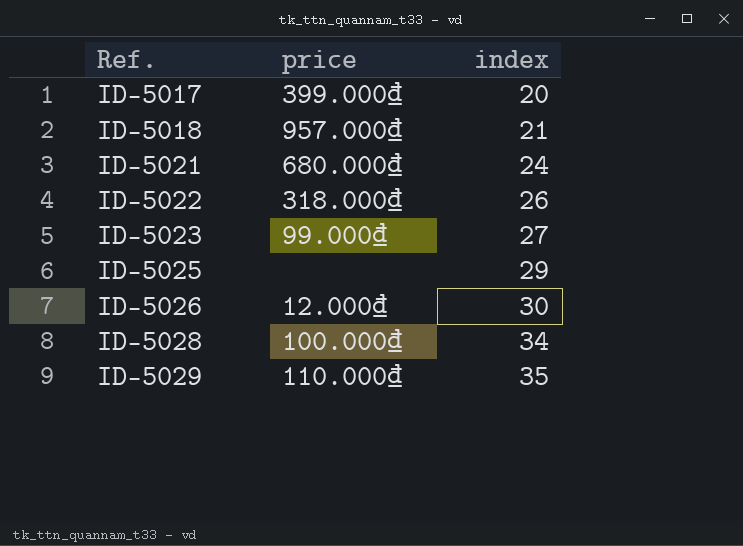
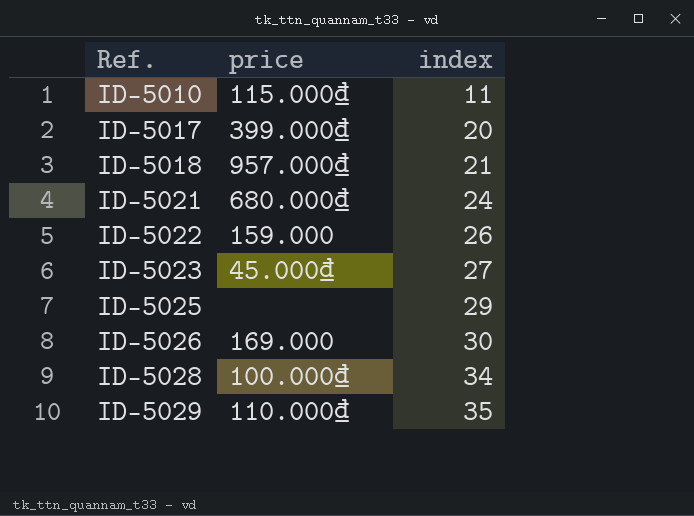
row ID-5010: none -> 115.000₫ | 11
ID-5022 | price: 318.000₫ -> 159.000
ID-5023 | price: 99.000₫ -> 45.000₫
ID-5026 | price: 12.000₫ -> 169.000

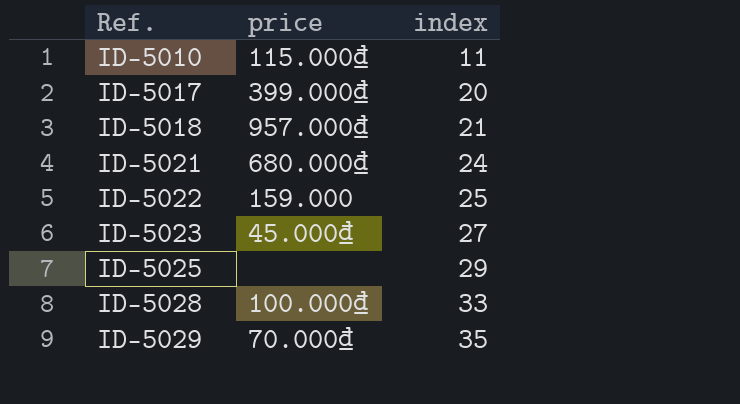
row ID-5026: 169.000 | 30 -> none
ID-5022 | index: 26 -> 25
ID-5028 | index: 34 -> 33
ID-5029 | price: 110.000₫ -> 70.000₫

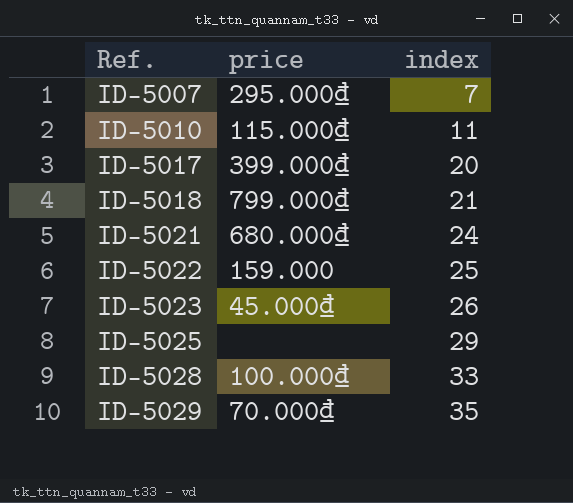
row ID-5007: none -> 295.000₫ | 7
ID-5018 | price: 957.000₫ -> 799.000₫
ID-5023 | index: 27 -> 26

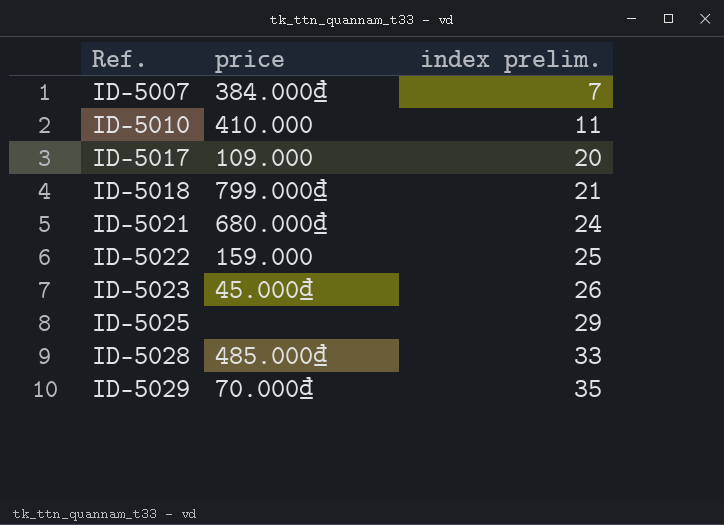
column name: index -> index prelim.
ID-5007 | price: 295.000₫ -> 384.000₫
ID-5010 | price: 115.000₫ -> 410.000
ID-5017 | price: 399.000₫ -> 109.000
ID-5028 | price: 100.000₫ -> 485.000₫

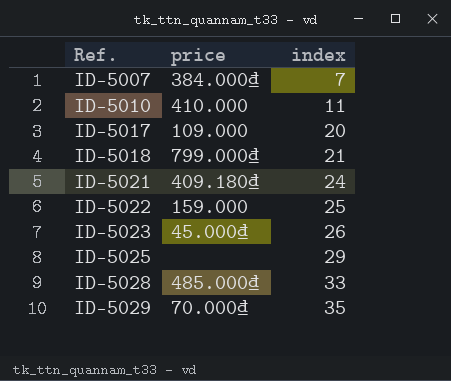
column name: index prelim. -> index
ID-5021 | price: 680.000₫ -> 409.180₫

